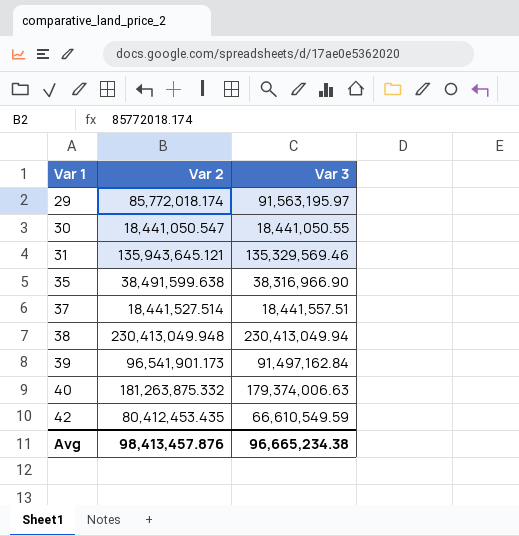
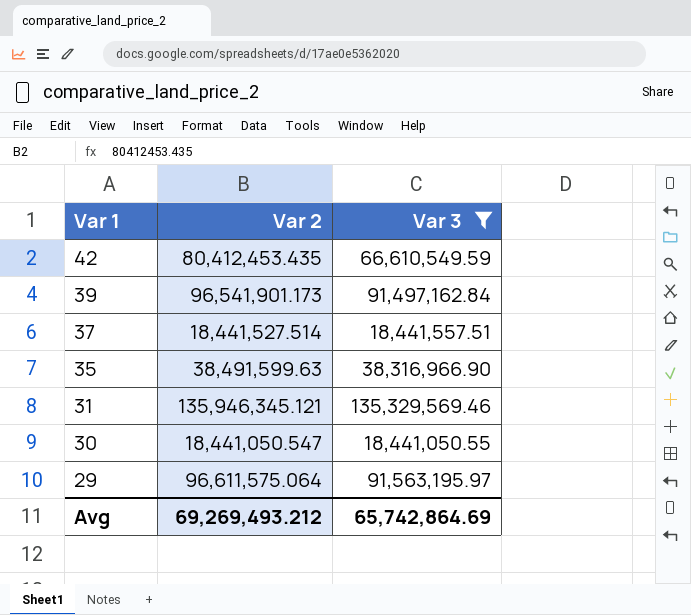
filter: none -> Var 3 <= 135,329,569.46
row order: Var 1 ascending -> Var 1 descending
35 | Var 2: 38,491,599.638 -> 38,491,599.63
31 | Var 2: 135,943,645.121 -> 135,946,345.121
29 | Var 2: 85,772,018.174 -> 96,611,575.064
Avg | Var 2: 98,413,457.876 -> 69,269,493.212
Avg | Var 3: 96,665,234.38 -> 65,742,864.69

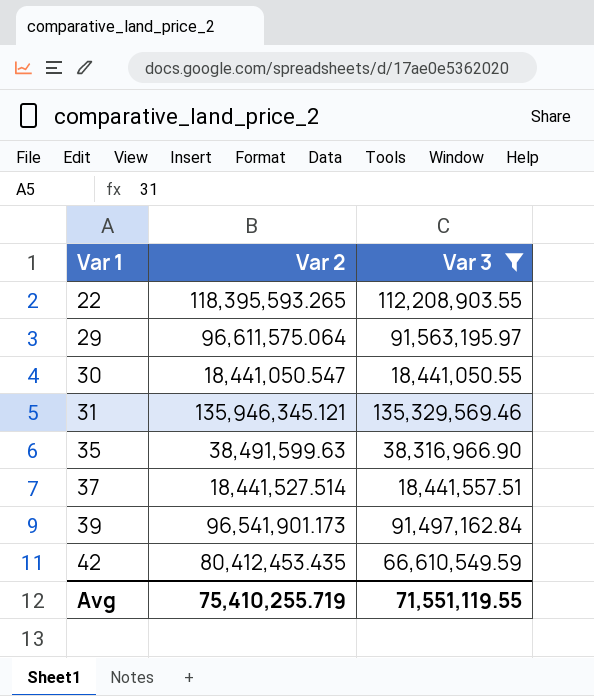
row order: Var 1 descending -> Var 1 ascending
row 22: none -> 118,395,593.265 | 112,208,903.55
Avg | Var 2: 69,269,493.212 -> 75,410,255.719
Avg | Var 3: 65,742,864.69 -> 71,551,119.55

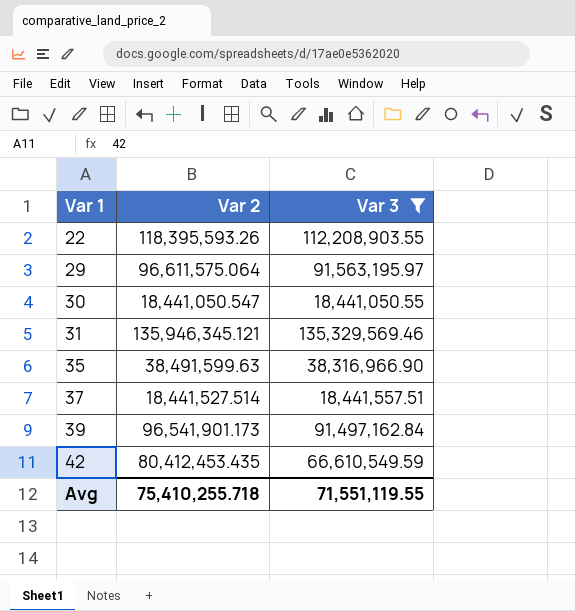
22 | Var 2: 118,395,593.265 -> 118,395,593.26
Avg | Var 2: 75,410,255.719 -> 75,410,255.718

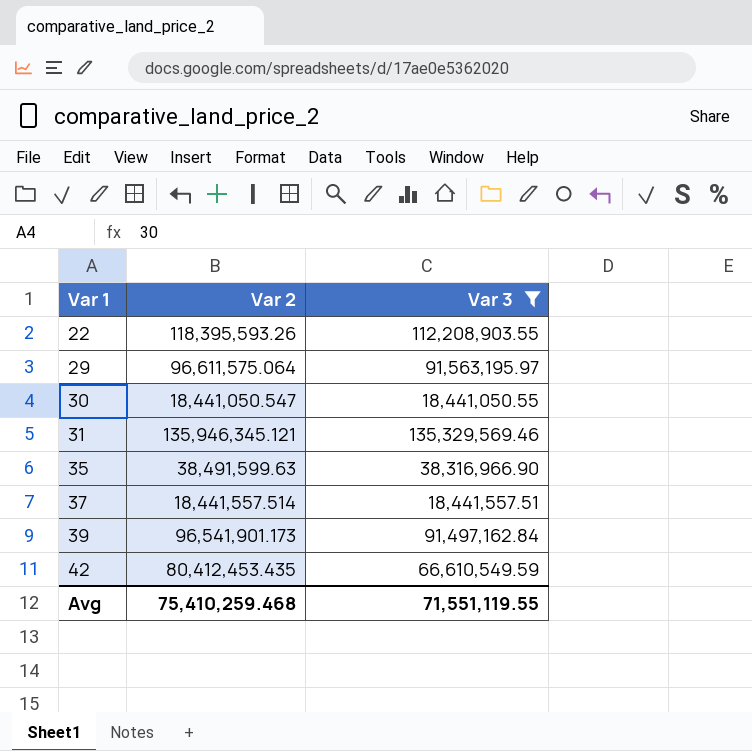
37 | Var 2: 18,441,527.514 -> 18,441,557.514
Avg | Var 2: 75,410,255.718 -> 75,410,259.468

